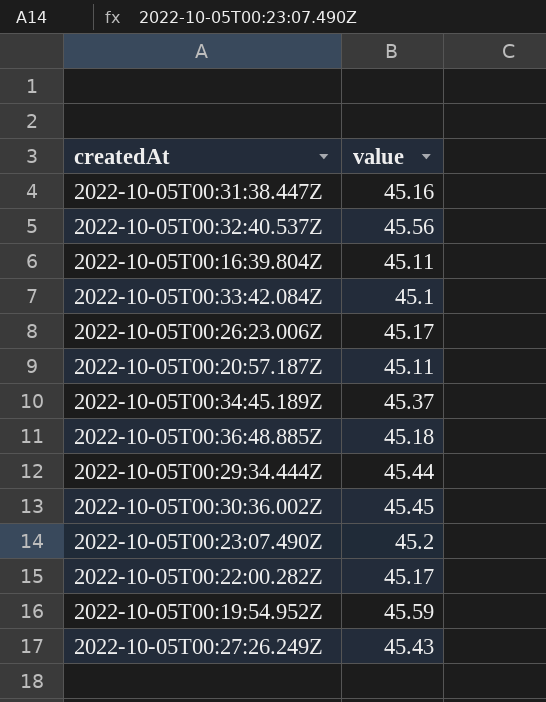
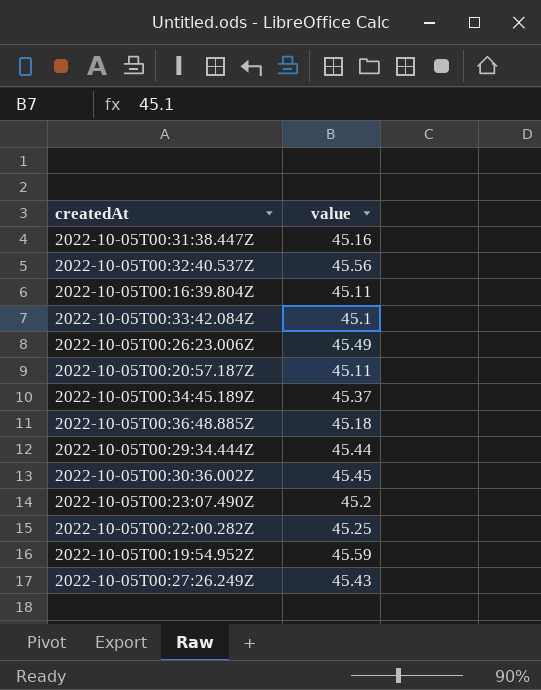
2022-10-05T00:26:23.006Z | value: 45.17 -> 45.49
2022-10-05T00:22:00.282Z | value: 45.17 -> 45.25

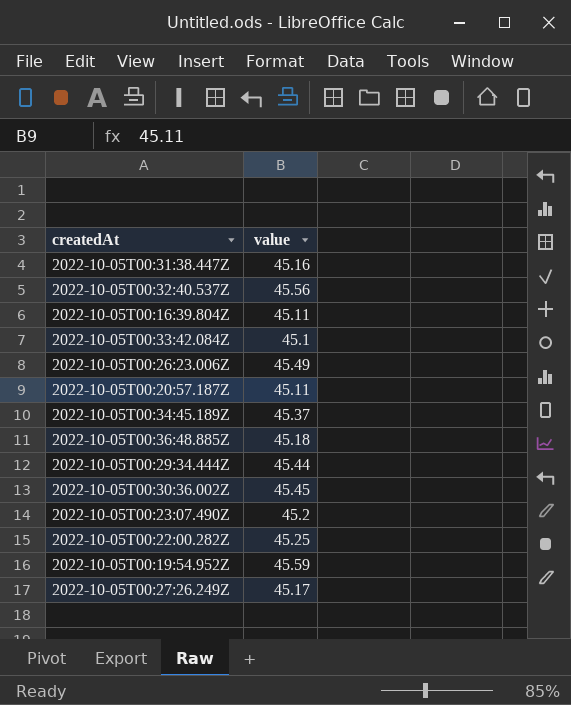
2022-10-05T00:27:26.249Z | value: 45.43 -> 45.17

